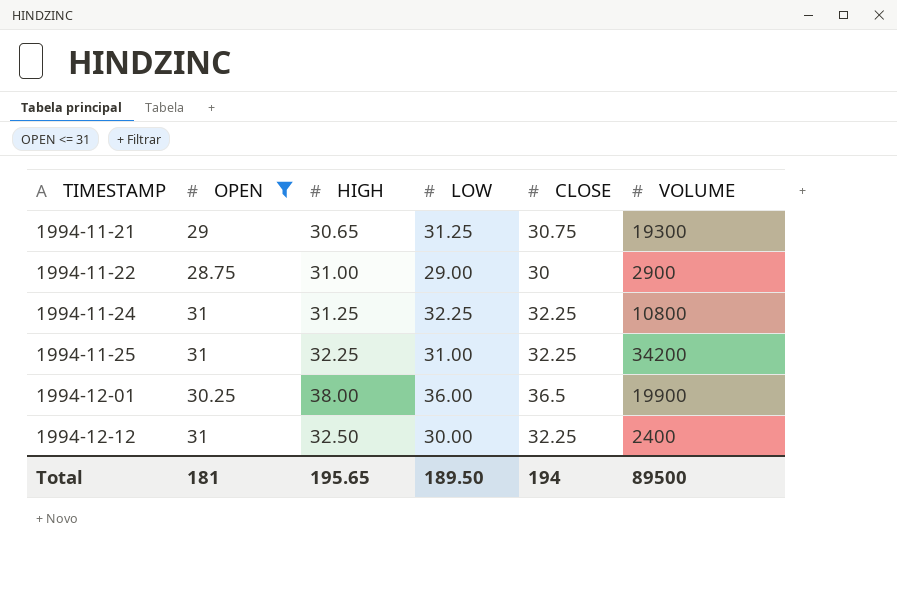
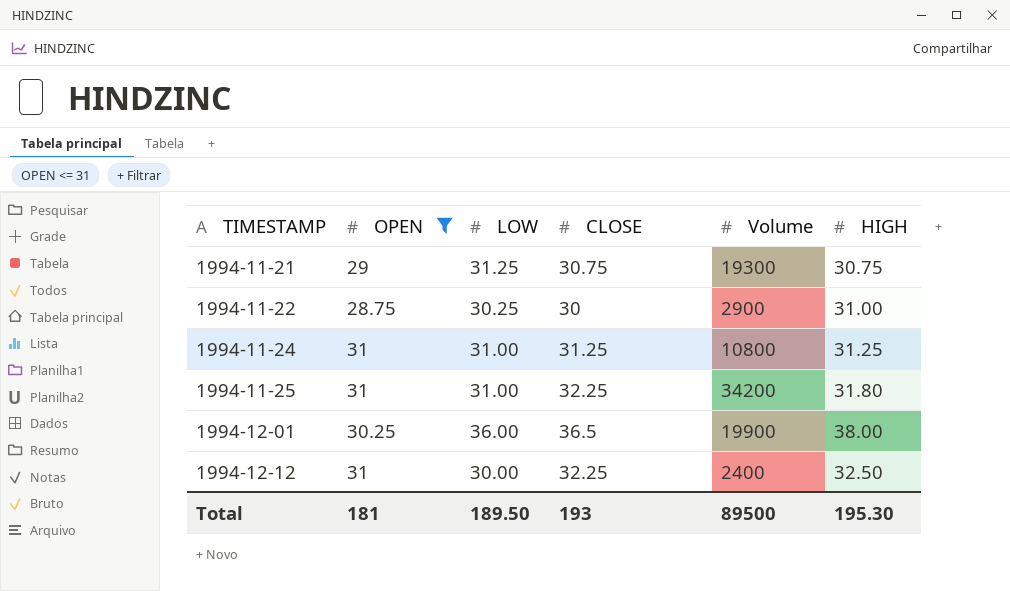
column name: VOLUME -> Volume
column HIGH | position: 3 -> 6
1994-11-21 | HIGH: 30.65 -> 30.75
1994-11-22 | LOW: 29.00 -> 30.25
1994-11-24 | LOW: 32.25 -> 31.00
1994-11-24 | CLOSE: 32.25 -> 31.25
1994-11-25 | HIGH: 32.25 -> 31.80
Total | CLOSE: 194 -> 193
Total | HIGH: 195.65 -> 195.30

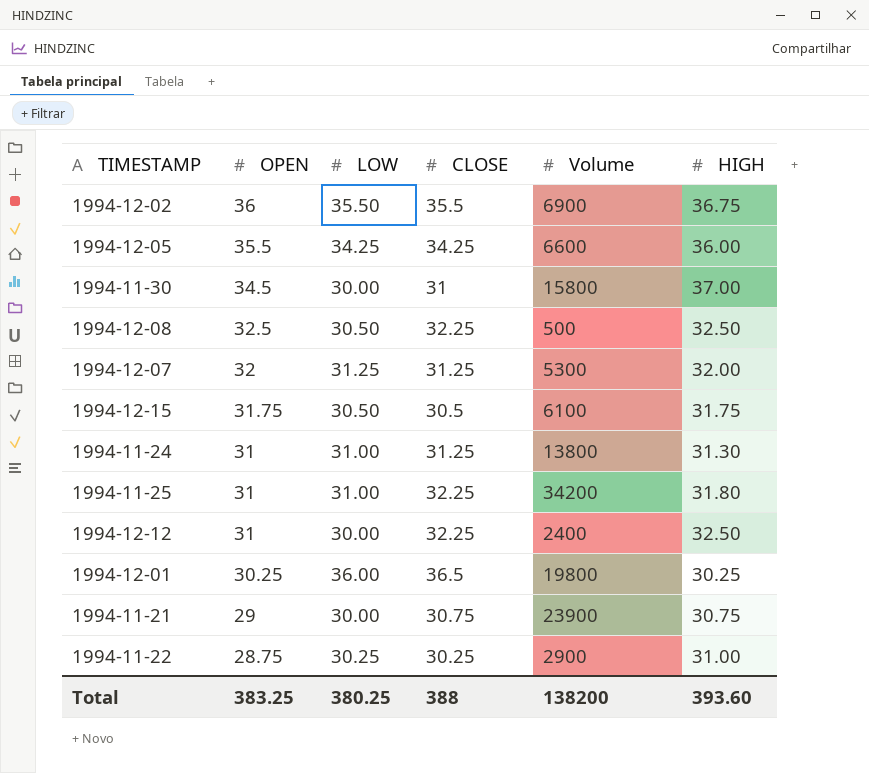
filter: OPEN <= 31 -> none
row order: TIMESTAMP ascending -> OPEN descending
1994-11-24 | Volume: 10800 -> 13800
1994-11-24 | HIGH: 31.25 -> 31.30
1994-12-01 | Volume: 19900 -> 19800
1994-12-01 | HIGH: 38.00 -> 30.25
1994-11-21 | LOW: 31.25 -> 30.00
1994-11-21 | Volume: 19300 -> 23900
1994-11-22 | CLOSE: 30 -> 30.25
Total | OPEN: 181 -> 383.25
Total | LOW: 189.50 -> 380.25
Total | CLOSE: 193 -> 388
Total | Volume: 89500 -> 138200
Total | HIGH: 195.30 -> 393.60

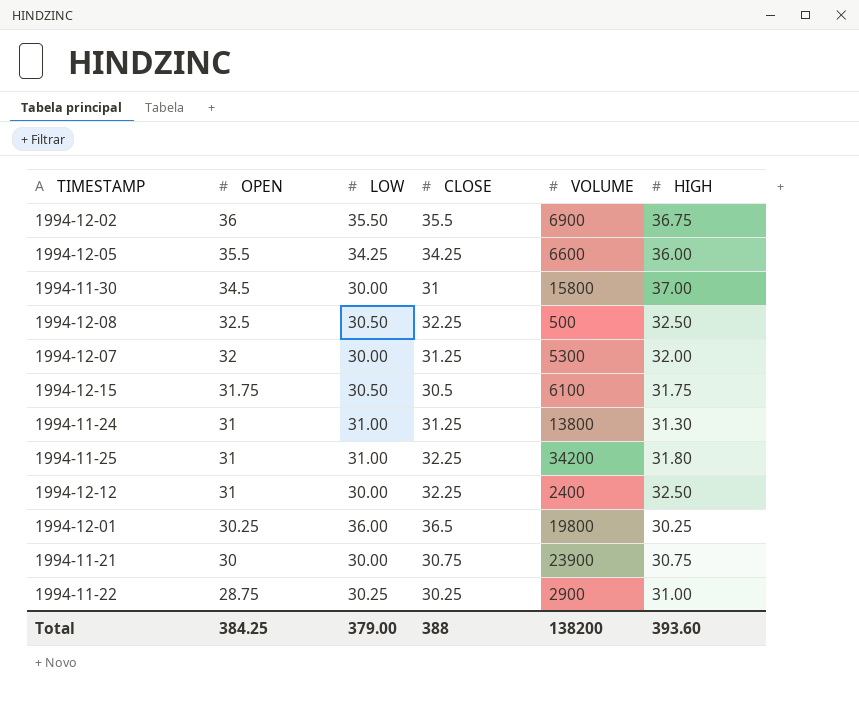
column name: Volume -> VOLUME
1994-12-07 | LOW: 31.25 -> 30.00
1994-11-21 | OPEN: 29 -> 30
Total | OPEN: 383.25 -> 384.25
Total | LOW: 380.25 -> 379.00

